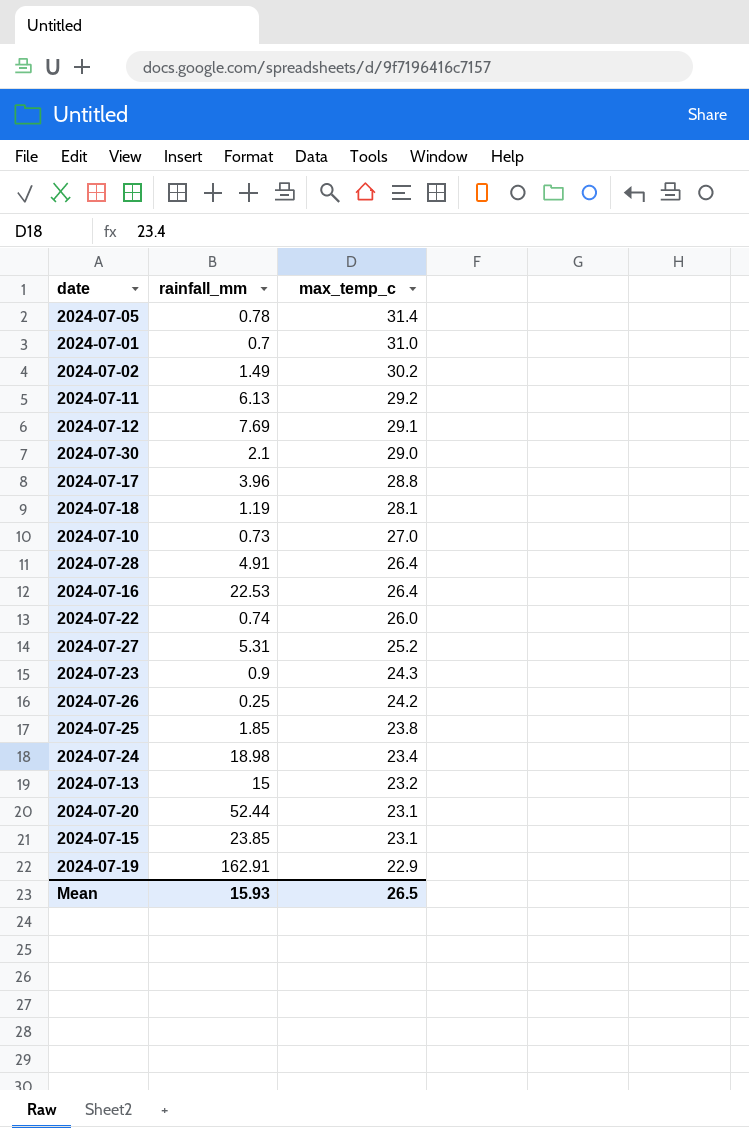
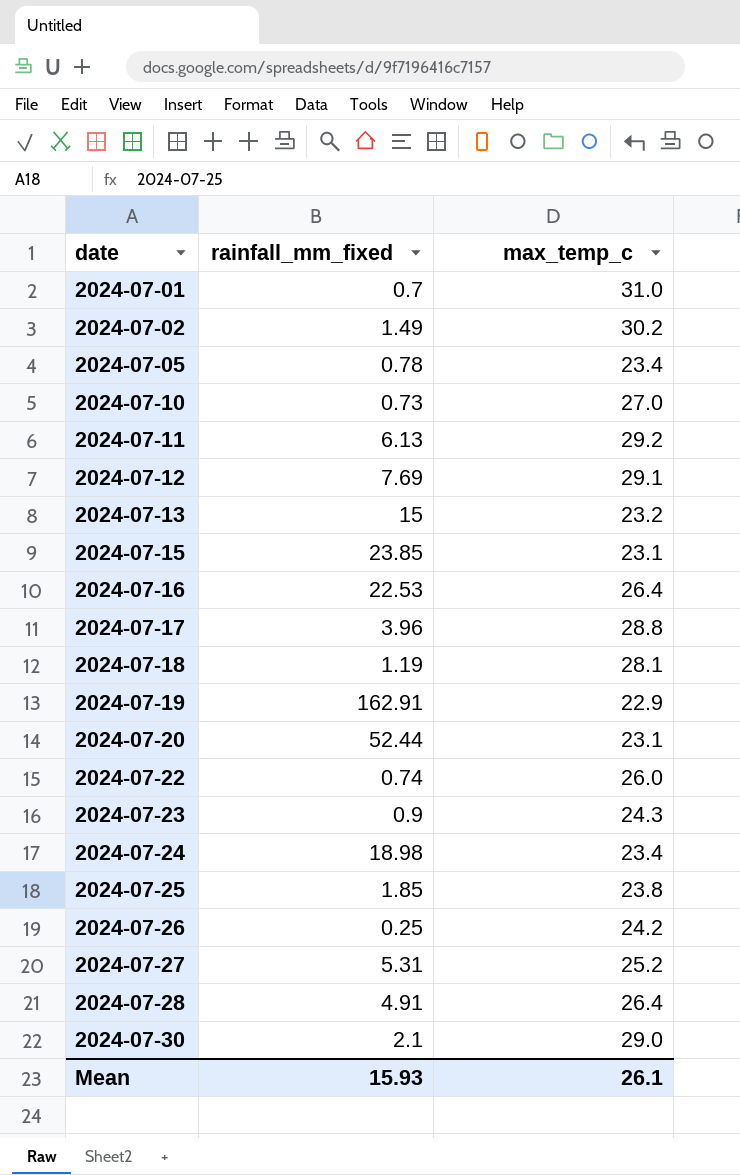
row order: max_temp_c descending -> date ascending
column name: rainfall_mm -> rainfall_mm_fixed
2024-07-05 | max_temp_c: 31.4 -> 23.4
Mean | max_temp_c: 26.5 -> 26.1

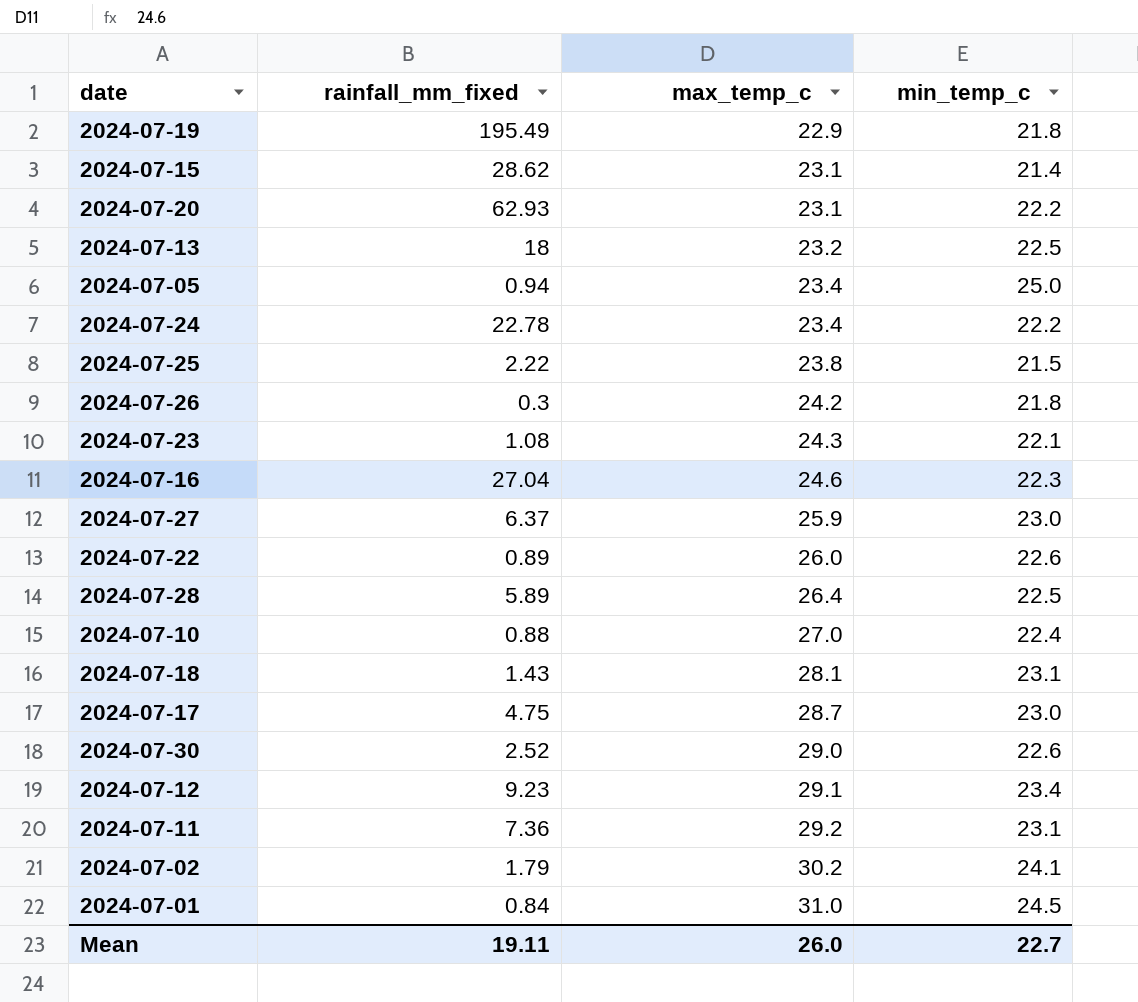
row order: date ascending -> max_temp_c ascending
column min_temp_c | position: none -> 4
2024-07-19 | rainfall_mm_fixed: 162.91 -> 195.49
2024-07-15 | rainfall_mm_fixed: 23.85 -> 28.62
2024-07-20 | rainfall_mm_fixed: 52.44 -> 62.93
2024-07-13 | rainfall_mm_fixed: 15 -> 18
2024-07-05 | rainfall_mm_fixed: 0.78 -> 0.94
2024-07-24 | rainfall_mm_fixed: 18.98 -> 22.78
2024-07-25 | rainfall_mm_fixed: 1.85 -> 2.22
2024-07-26 | rainfall_mm_fixed: 0.25 -> 0.3
2024-07-23 | rainfall_mm_fixed: 0.9 -> 1.08
2024-07-16 | rainfall_mm_fixed: 22.53 -> 27.04
2024-07-16 | max_temp_c: 26.4 -> 24.6
2024-07-27 | rainfall_mm_fixed: 5.31 -> 6.37
2024-07-27 | max_temp_c: 25.2 -> 25.9
2024-07-22 | rainfall_mm_fixed: 0.74 -> 0.89
2024-07-28 | rainfall_mm_fixed: 4.91 -> 5.89
2024-07-10 | rainfall_mm_fixed: 0.73 -> 0.88
2024-07-18 | rainfall_mm_fixed: 1.19 -> 1.43
2024-07-17 | rainfall_mm_fixed: 3.96 -> 4.75
2024-07-17 | max_temp_c: 28.8 -> 28.7
2024-07-30 | rainfall_mm_fixed: 2.1 -> 2.52
2024-07-12 | rainfall_mm_fixed: 7.69 -> 9.23
2024-07-11 | rainfall_mm_fixed: 6.13 -> 7.36
2024-07-02 | rainfall_mm_fixed: 1.49 -> 1.79
2024-07-01 | rainfall_mm_fixed: 0.7 -> 0.84
Mean | rainfall_mm_fixed: 15.93 -> 19.11
Mean | max_temp_c: 26.1 -> 26.0

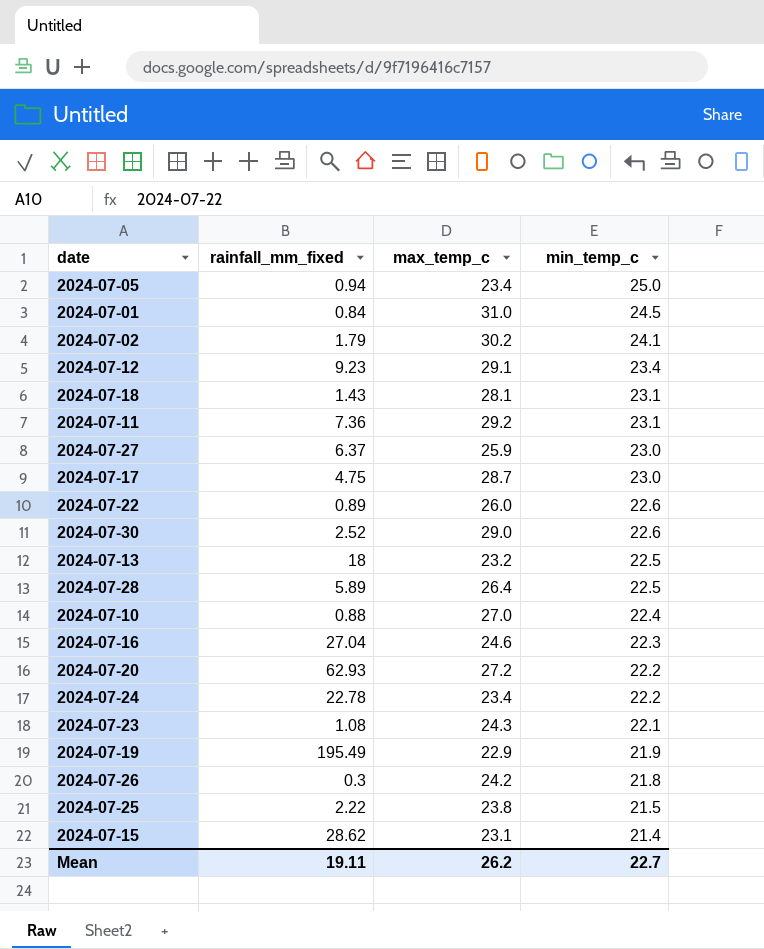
row order: max_temp_c ascending -> min_temp_c descending
2024-07-20 | max_temp_c: 23.1 -> 27.2
2024-07-19 | min_temp_c: 21.8 -> 21.9
Mean | max_temp_c: 26.0 -> 26.2

